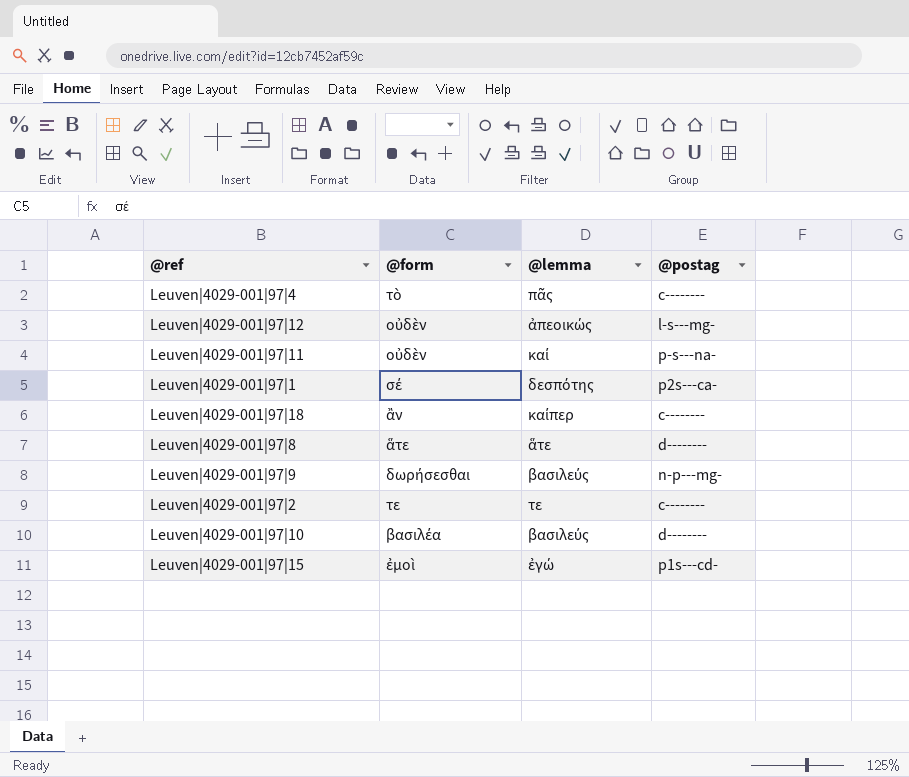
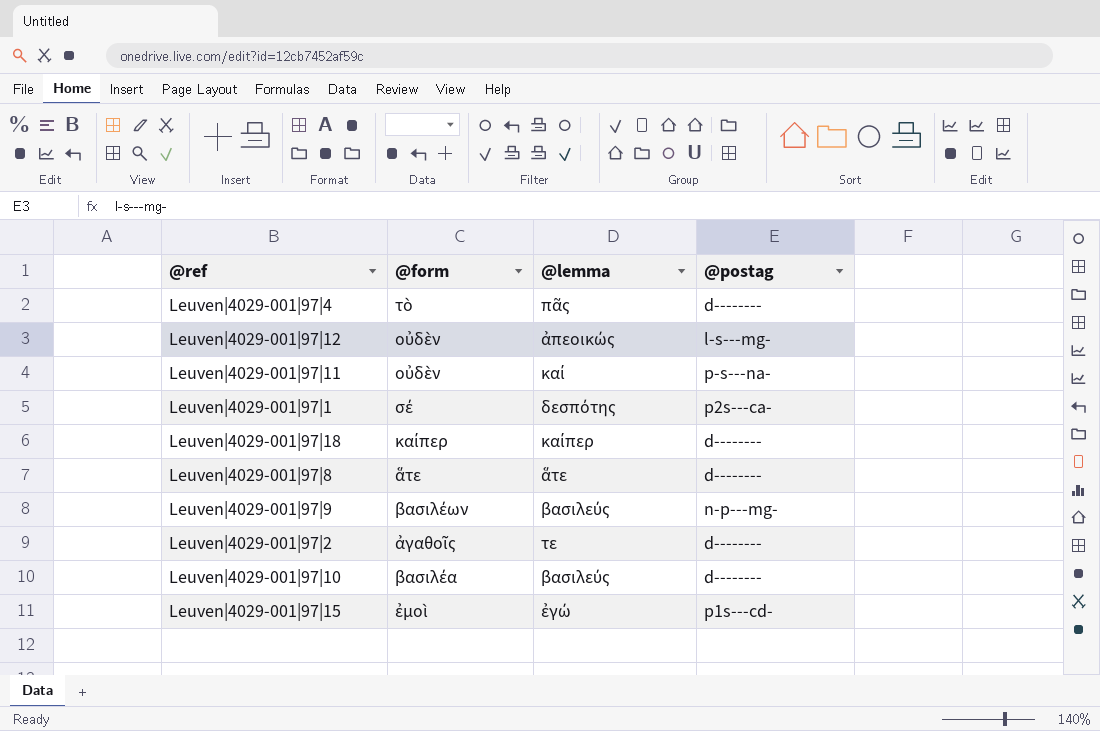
Leuven|4029-001|97|4 | @postag: c-------- -> d--------
Leuven|4029-001|97|18 | @form: ἂν -> καίπερ
Leuven|4029-001|97|18 | @postag: c-------- -> d--------
Leuven|4029-001|97|9 | @form: δωρήσεσθαι -> βασιλέων
Leuven|4029-001|97|2 | @form: τε -> ἀγαθοῖς
Leuven|4029-001|97|2 | @postag: c-------- -> d--------

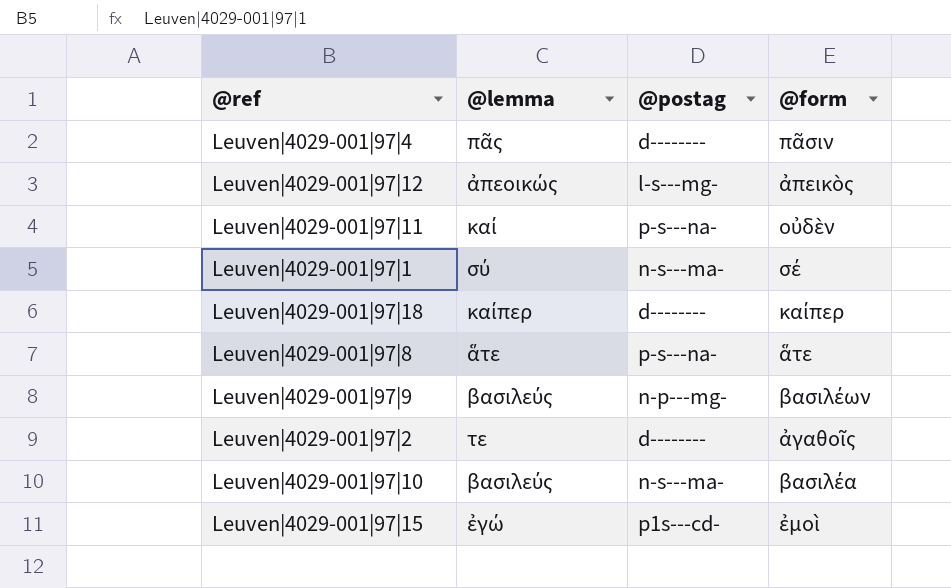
column @form | position: 2 -> 4
Leuven|4029-001|97|4 | @form: τὸ -> πᾶσιν
Leuven|4029-001|97|12 | @form: οὐδὲν -> ἀπεικὸς
Leuven|4029-001|97|1 | @lemma: δεσπότης -> σύ
Leuven|4029-001|97|1 | @postag: p2s---ca- -> n-s---ma-
Leuven|4029-001|97|8 | @postag: d-------- -> p-s---na-
Leuven|4029-001|97|10 | @postag: d-------- -> n-s---ma-

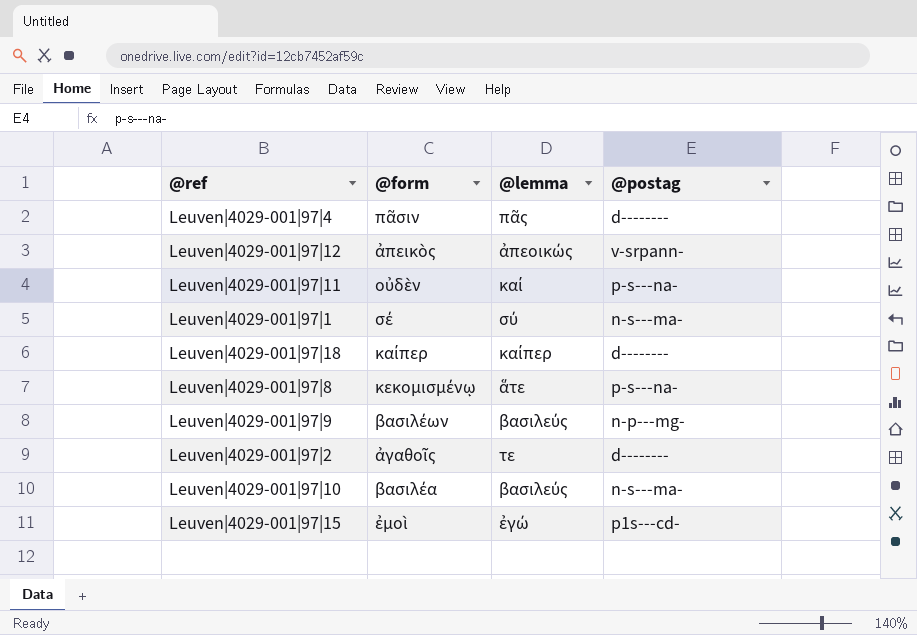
column @form | position: 4 -> 2
Leuven|4029-001|97|12 | @postag: l-s---mg- -> v-srpann-
Leuven|4029-001|97|8 | @form: ἅτε -> κεκομισμένῳ

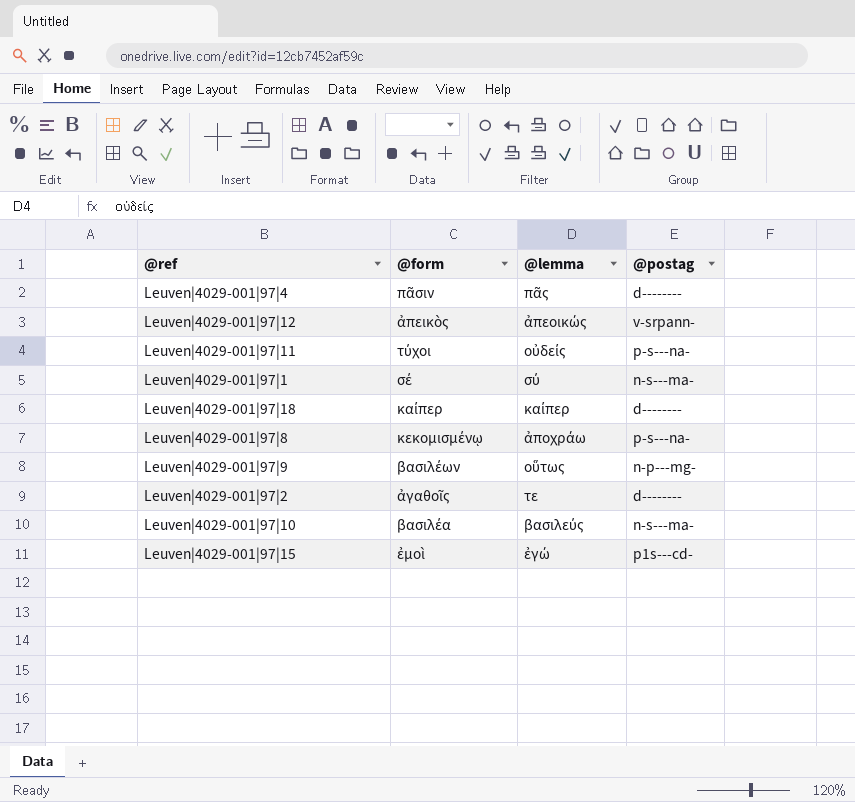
Leuven|4029-001|97|11 | @form: οὐδὲν -> τύχοι
Leuven|4029-001|97|11 | @lemma: καί -> οὐδείς
Leuven|4029-001|97|8 | @lemma: ἅτε -> ἀποχράω
Leuven|4029-001|97|9 | @lemma: βασιλεύς -> οὕτως

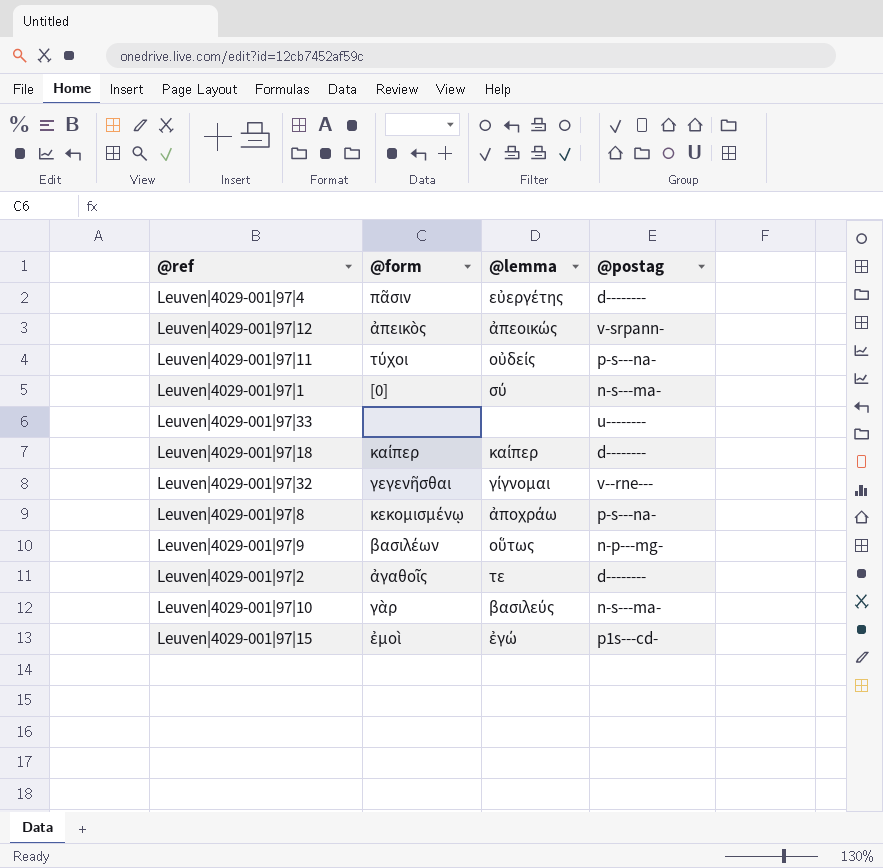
Leuven|4029-001|97|4 | @lemma: πᾶς -> εὐεργέτης
Leuven|4029-001|97|1 | @form: σέ -> [0]
row Leuven|4029-001|97|33: none -> none | none | u--------
row Leuven|4029-001|97|32: none -> γεγενῆσθαι | γίγνομαι | v--rne---
Leuven|4029-001|97|10 | @form: βασιλέα -> γὰρ

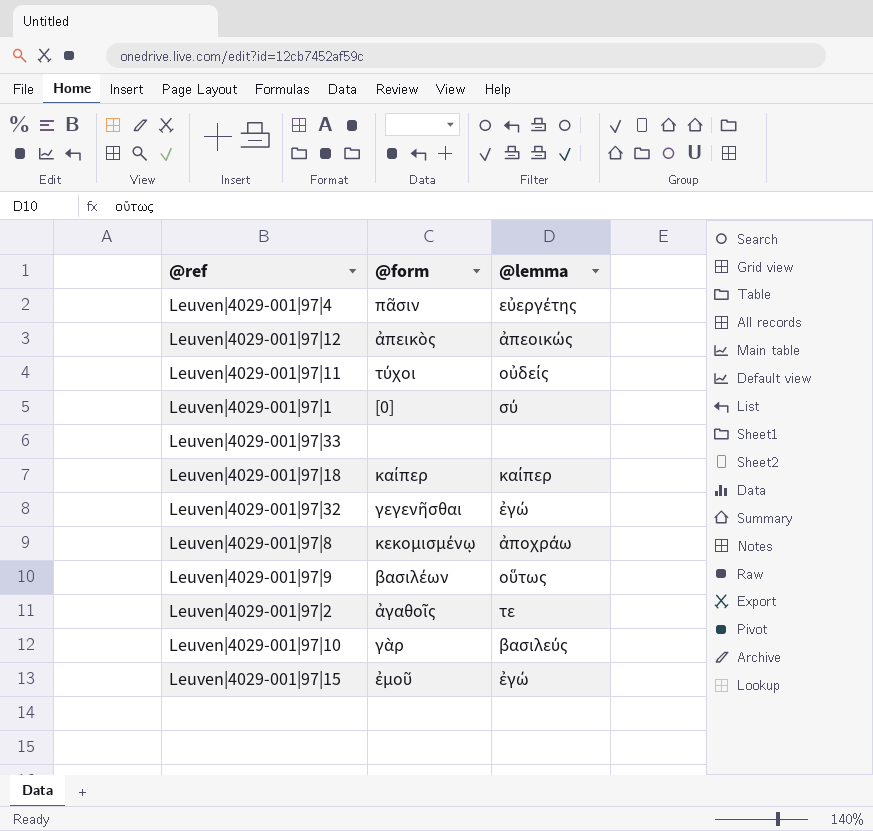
column @postag | position: 4 -> none
Leuven|4029-001|97|32 | @lemma: γίγνομαι -> ἐγώ
Leuven|4029-001|97|15 | @form: ἐμοὶ -> ἐμοῦ

